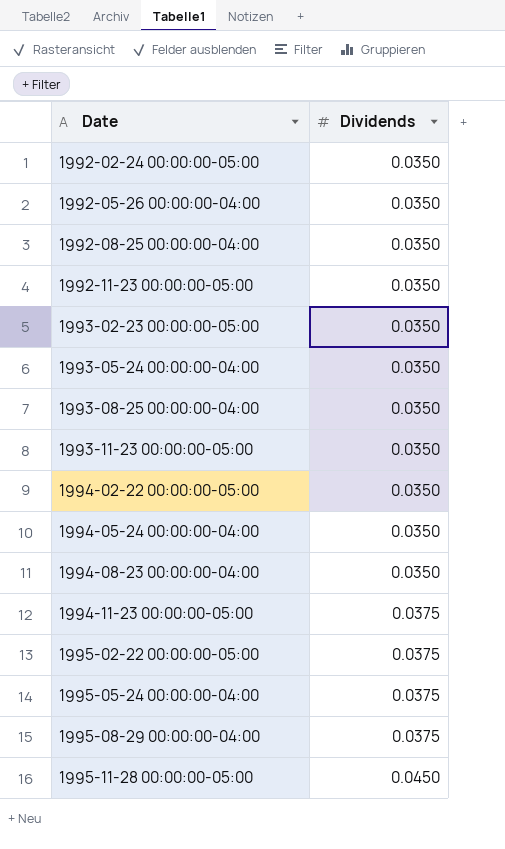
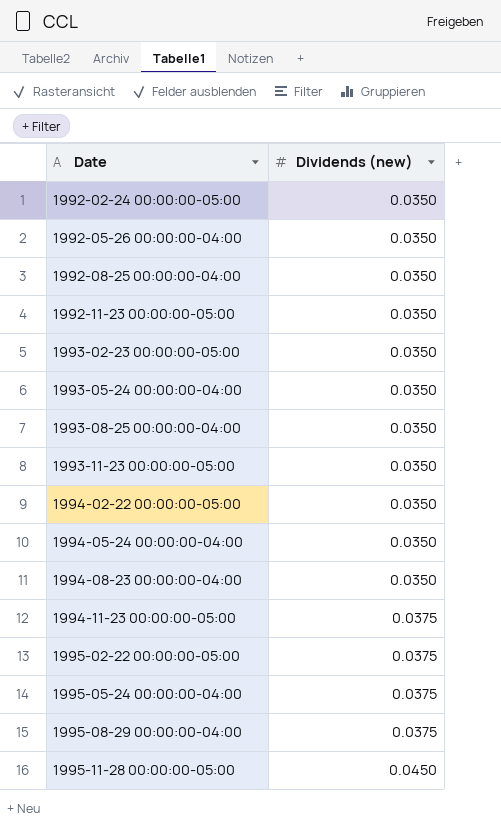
column name: Dividends -> Dividends (new)

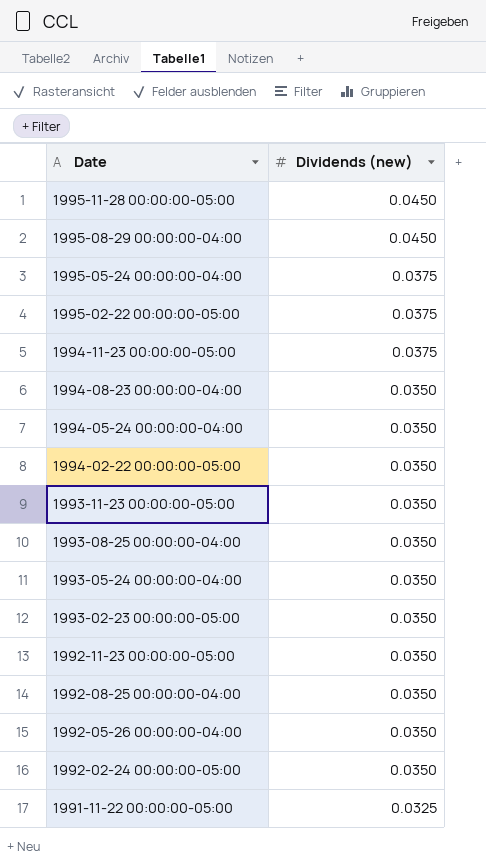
row order: Date ascending -> Date descending
1995-08-29 00:00:00-04:00 | Dividends (new): 0.0375 -> 0.0450
row 1991-11-22 00:00:00-05:00: none -> 0.0325

